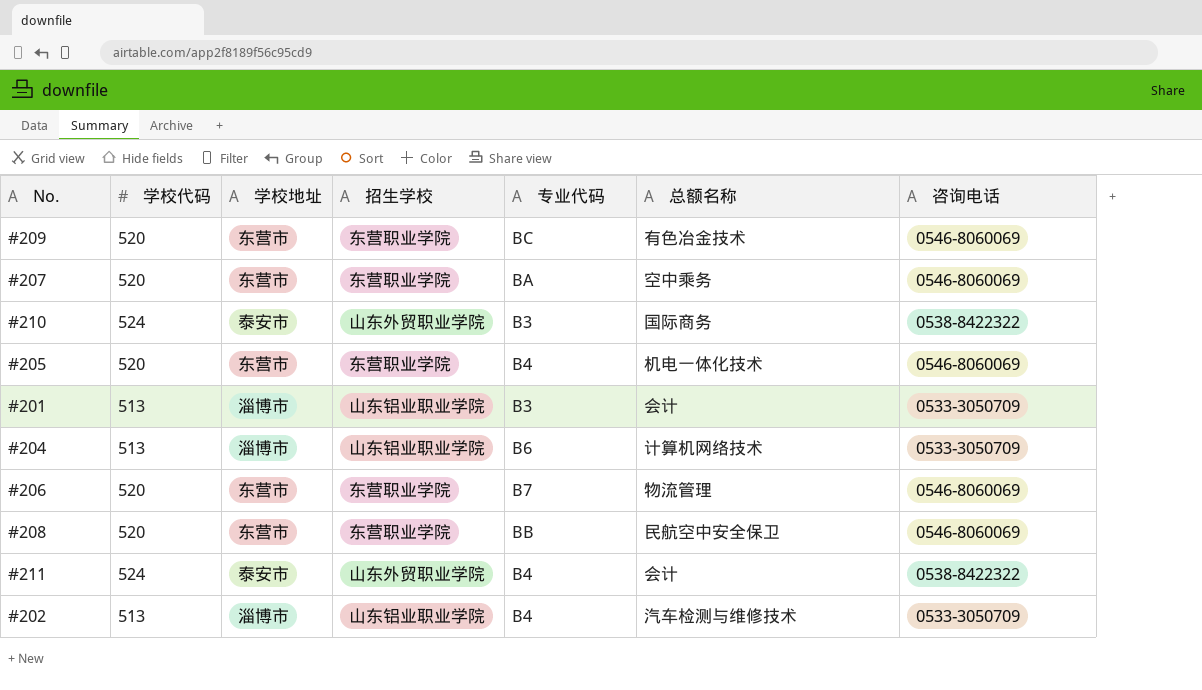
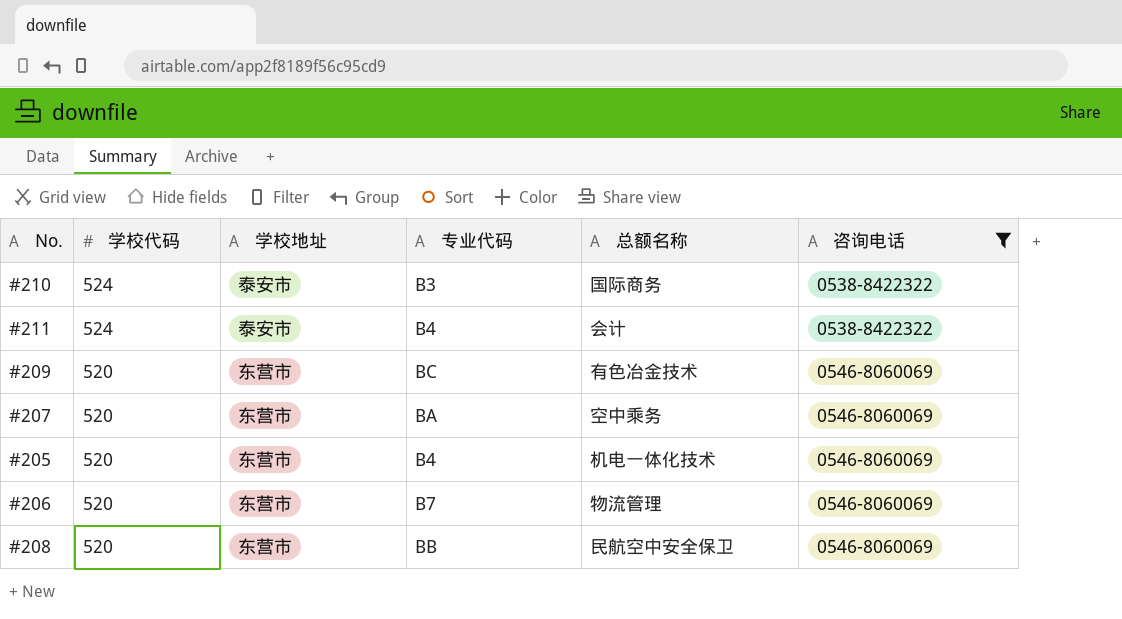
filter: none -> 咨询电话 != 0533-3050709
row order: none -> 学校代码 descending
column 招生学校 | position: 4 -> none

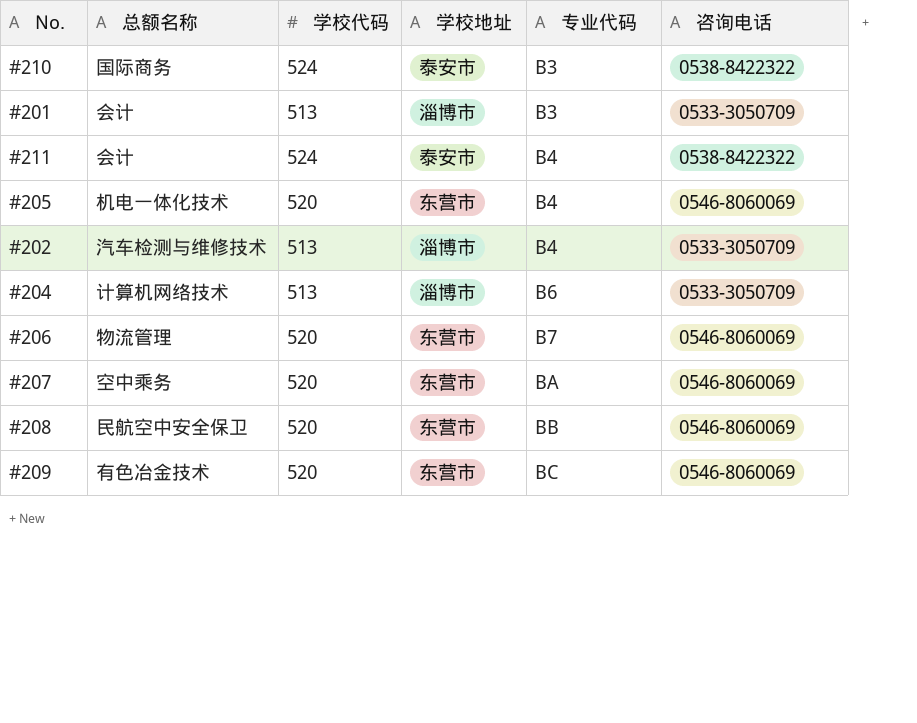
filter: 咨询电话 != 0533-3050709 -> none
row order: 学校代码 descending -> 专业代码 ascending
column 总额名称 | position: 5 -> 2

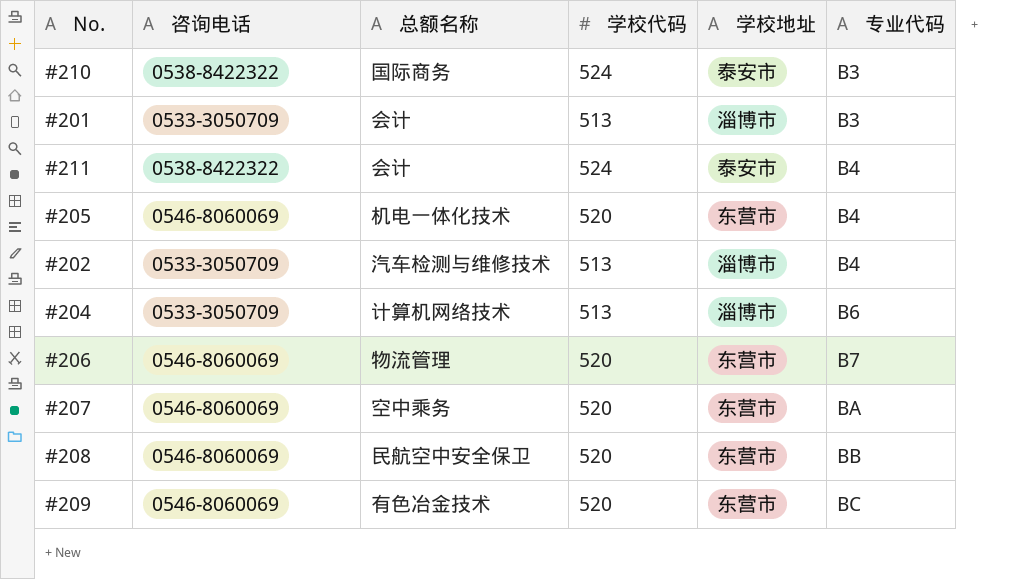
column 咨询电话 | position: 6 -> 2

